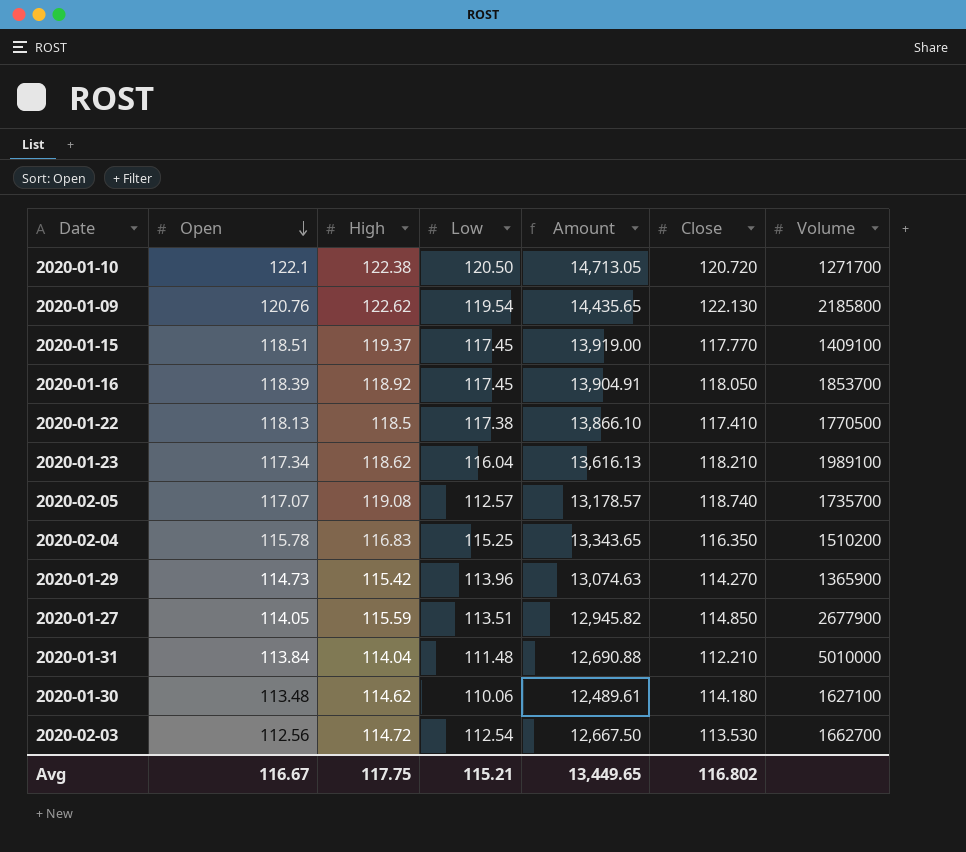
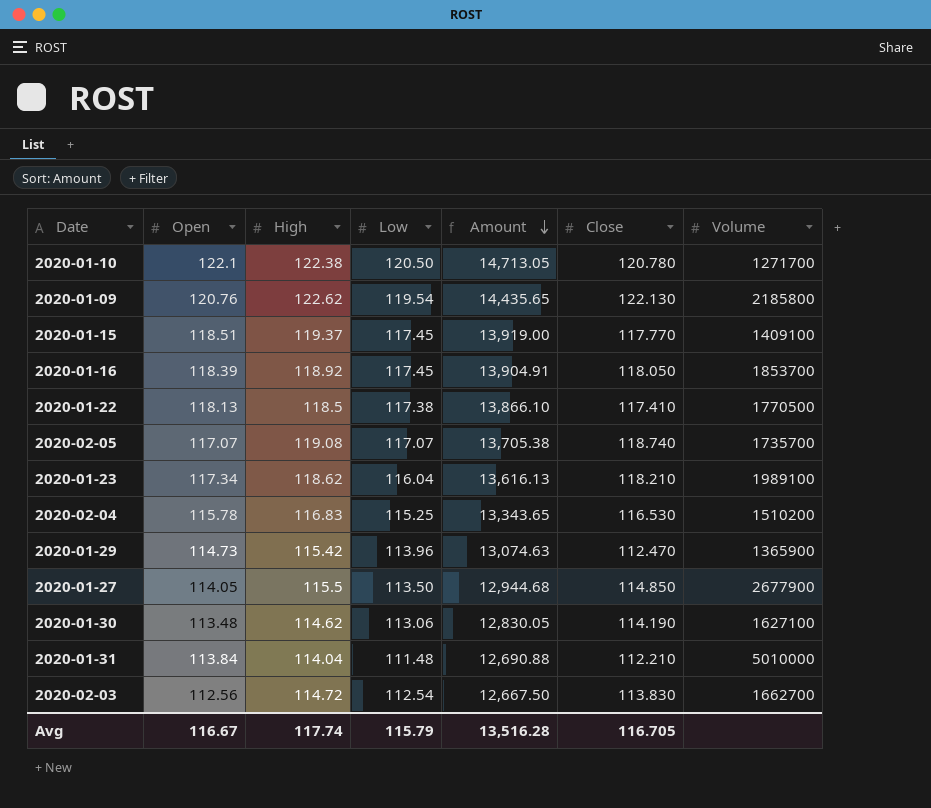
row order: Open descending -> Amount descending
2020-01-10 | Close: 120.720 -> 120.780
2020-02-05 | Low: 112.57 -> 117.07
2020-02-05 | Amount: 13,178.57 -> 13,705.38
2020-02-04 | Close: 116.350 -> 116.530
2020-01-29 | Close: 114.270 -> 112.470
2020-01-27 | High: 115.59 -> 115.5
2020-01-27 | Low: 113.51 -> 113.50
2020-01-27 | Amount: 12,945.82 -> 12,944.68
2020-01-30 | Low: 110.06 -> 113.06
2020-01-30 | Amount: 12,489.61 -> 12,830.05
2020-01-30 | Close: 114.180 -> 114.190
2020-02-03 | Close: 113.530 -> 113.830
Avg | High: 117.75 -> 117.74
Avg | Low: 115.21 -> 115.79
Avg | Amount: 13,449.65 -> 13,516.28
Avg | Close: 116.802 -> 116.705

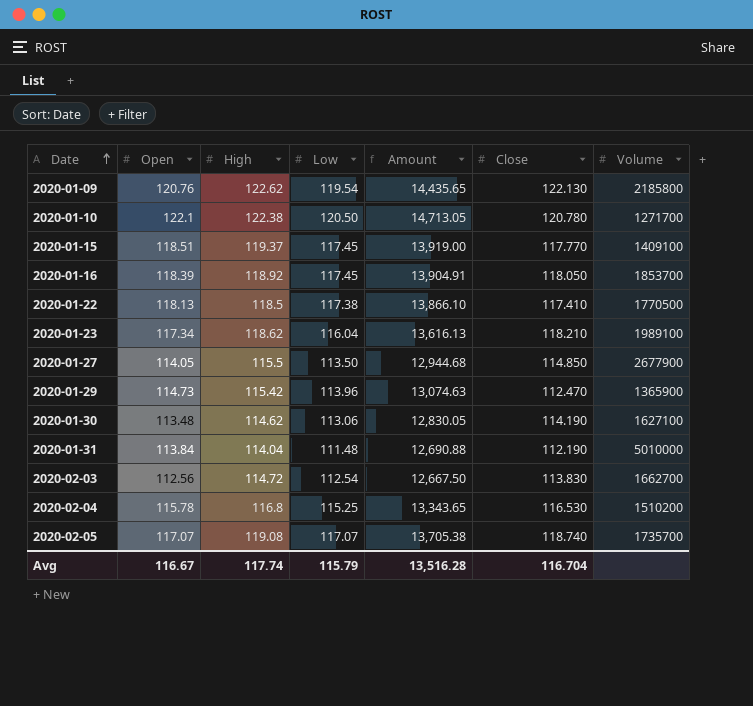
row order: Amount descending -> Date ascending
2020-01-31 | Close: 112.210 -> 112.190
2020-02-04 | High: 116.83 -> 116.8
Avg | Close: 116.705 -> 116.704

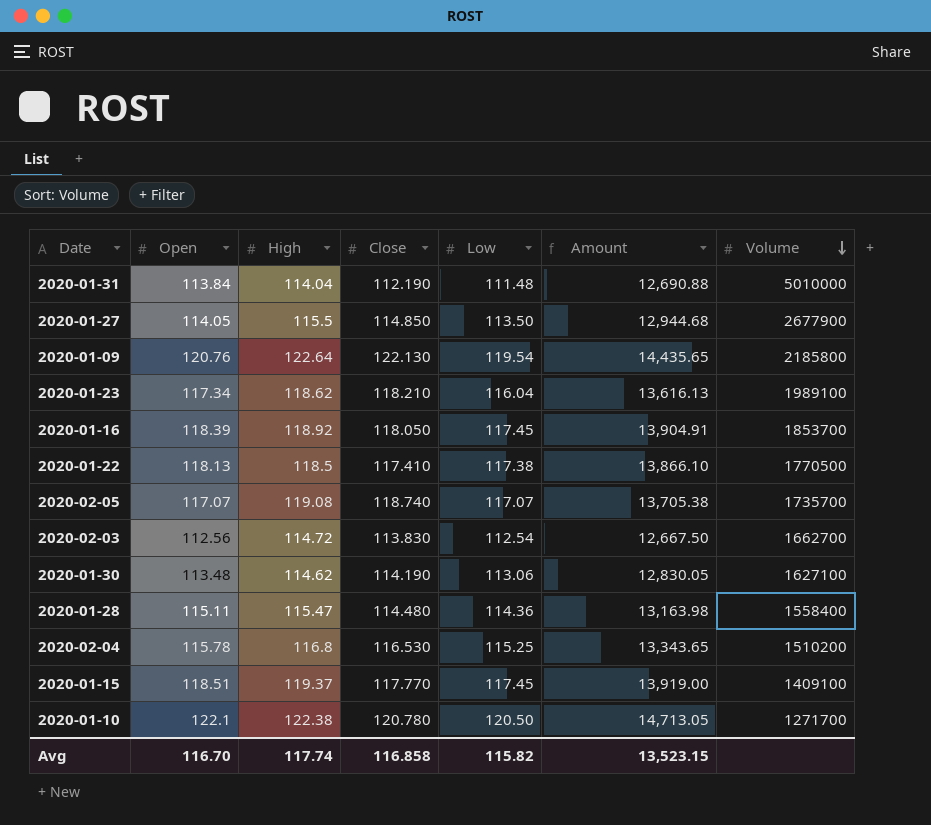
row order: Date ascending -> Volume descending
column Close | position: 6 -> 4
row 2020-01-29: 114.73 | 115.42 | 113.96 | 13,074.63 | 112.470 | 1365900 -> none
2020-01-09 | High: 122.62 -> 122.64
row 2020-01-28: none -> 115.11 | 115.47 | 114.480 | 114.36 | 13,163.98 | 1558400
Avg | Open: 116.67 -> 116.70
Avg | Close: 116.704 -> 116.858
Avg | Low: 115.79 -> 115.82
Avg | Amount: 13,516.28 -> 13,523.15

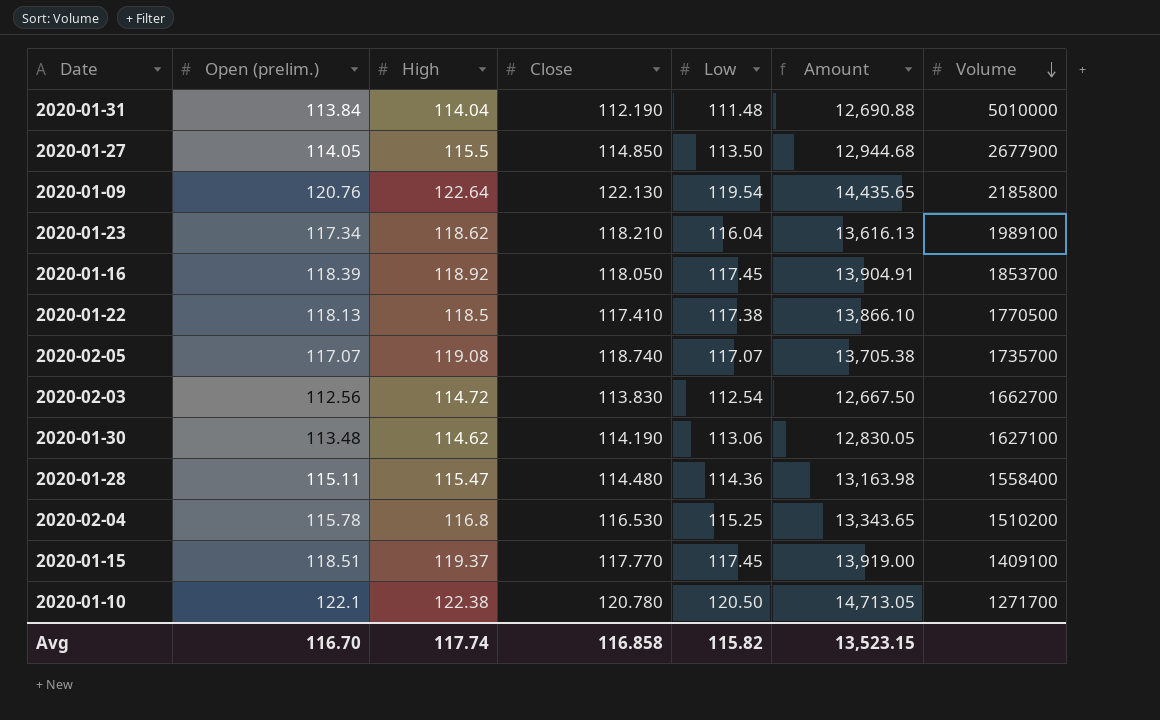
column name: Open -> Open (prelim.)

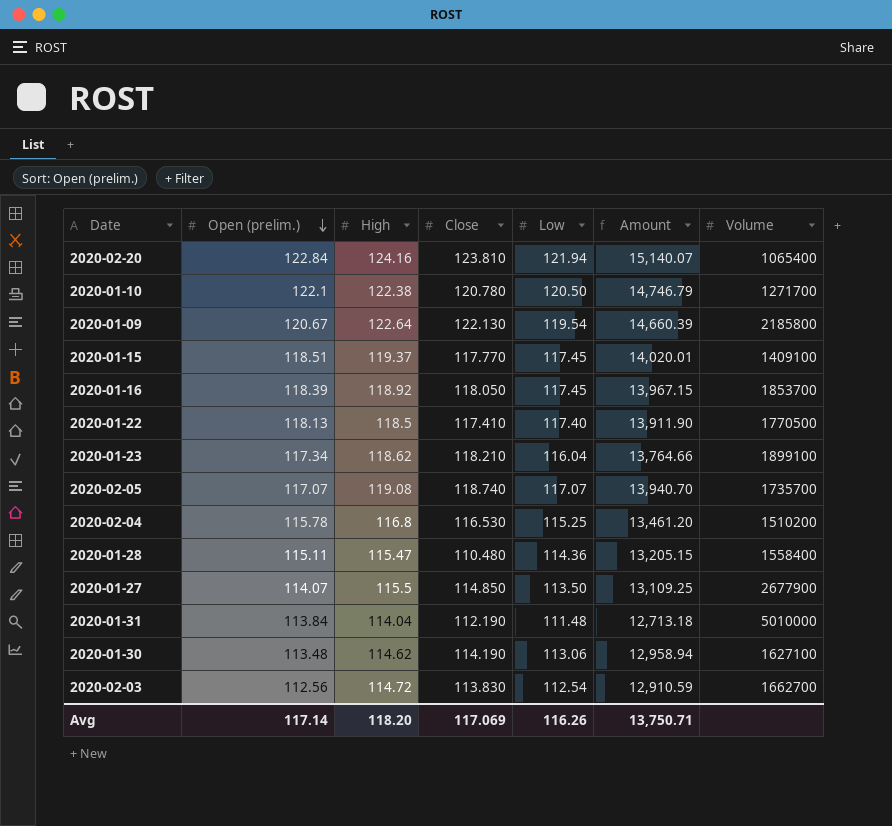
row order: Volume descending -> Open (prelim.) descending
column Amount | formula: [Open (prelim.)] * [Low] -> [High] * [Low]
row 2020-02-20: none -> 122.84 | 124.16 | 123.810 | 121.94 | 15,140.07 | 1065400
2020-01-09 | Open (prelim.): 120.76 -> 120.67
2020-01-22 | Low: 117.38 -> 117.40
2020-01-23 | Volume: 1989100 -> 1899100
2020-01-28 | Close: 114.480 -> 110.480
2020-01-27 | Open (prelim.): 114.05 -> 114.07
Avg | Open (prelim.): 116.70 -> 117.14
Avg | High: 117.74 -> 118.20
Avg | Close: 116.858 -> 117.069
Avg | Low: 115.82 -> 116.26
Avg | Amount: 13,523.15 -> 13,750.71

